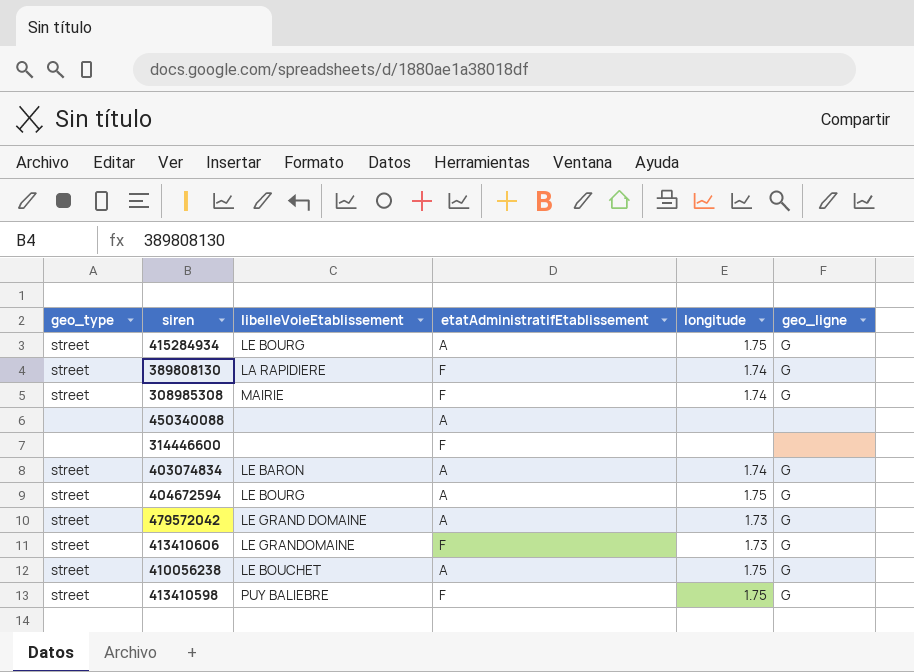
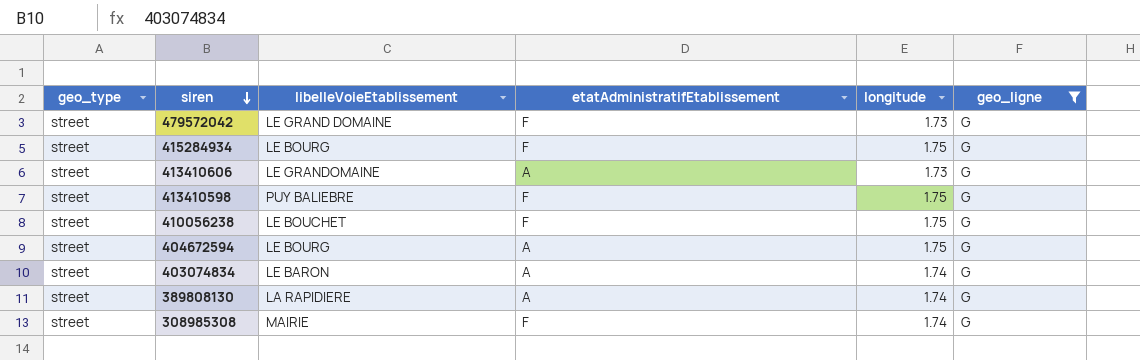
filter: none -> geo_ligne = G
row order: none -> siren descending
479572042 | etatAdministratifEtablissement: A -> F
415284934 | etatAdministratifEtablissement: A -> F
413410606 | etatAdministratifEtablissement: F -> A
410056238 | etatAdministratifEtablissement: A -> F
389808130 | etatAdministratifEtablissement: F -> A

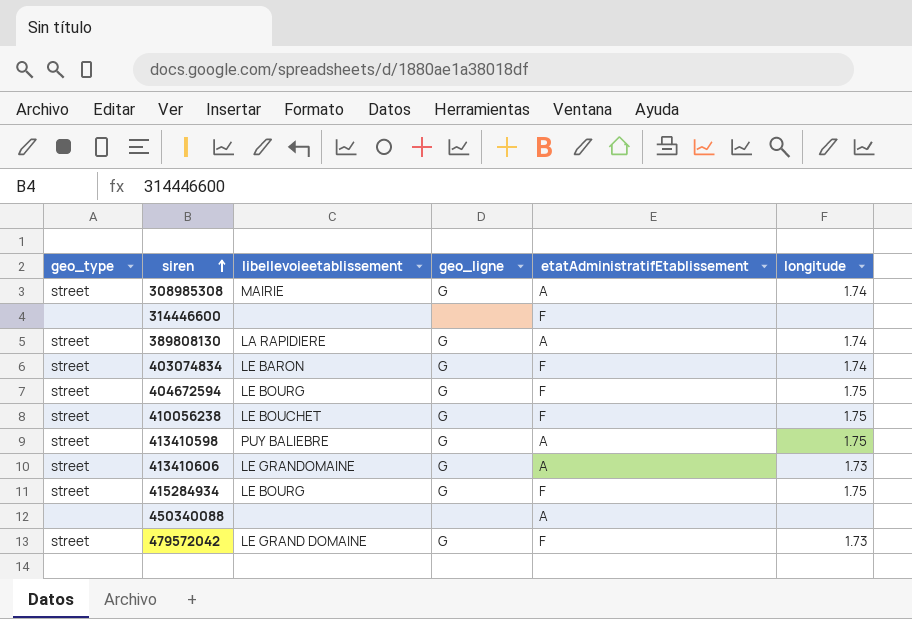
filter: geo_ligne = G -> none
row order: siren descending -> siren ascending
column name: libelleVoieEtablissement -> libellevoieetablissement
column geo_ligne | position: 6 -> 4
308985308 | etatAdministratifEtablissement: F -> A
403074834 | etatAdministratifEtablissement: A -> F
404672594 | etatAdministratifEtablissement: A -> F
413410598 | etatAdministratifEtablissement: F -> A

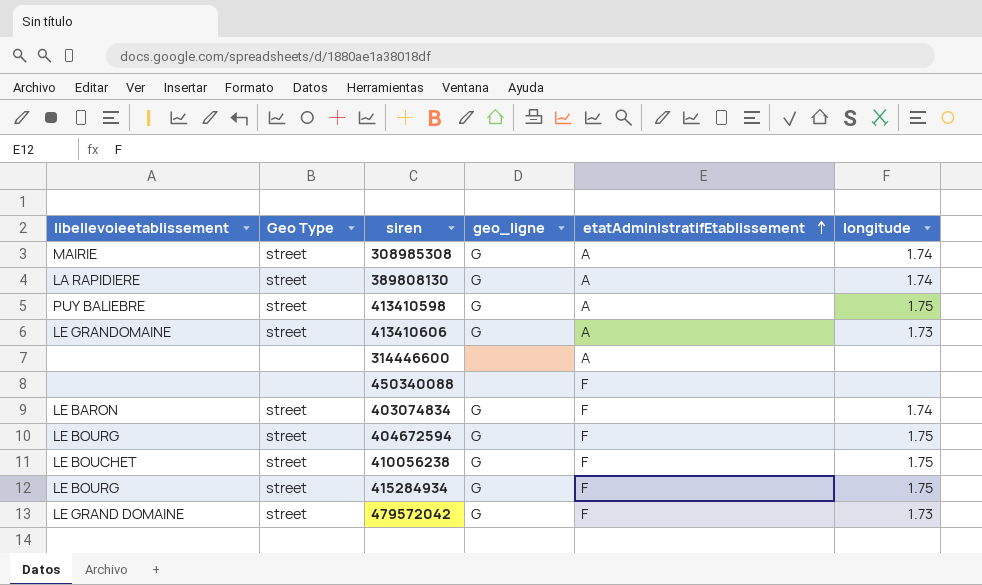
row order: siren ascending -> etatAdministratifEtablissement ascending
column libellevoieetablissement | position: 3 -> 1
column name: geo_type -> Geo Type
314446600 | etatAdministratifEtablissement: F -> A
450340088 | etatAdministratifEtablissement: A -> F

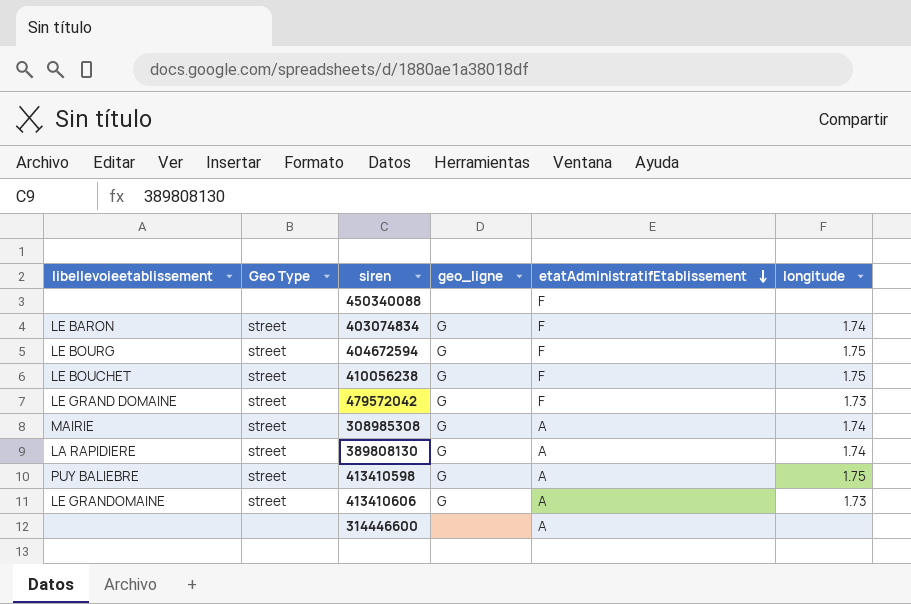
row order: etatAdministratifEtablissement ascending -> etatAdministratifEtablissement descending
row 415284934: LE BOURG | street | G | F | 1.75 -> none

